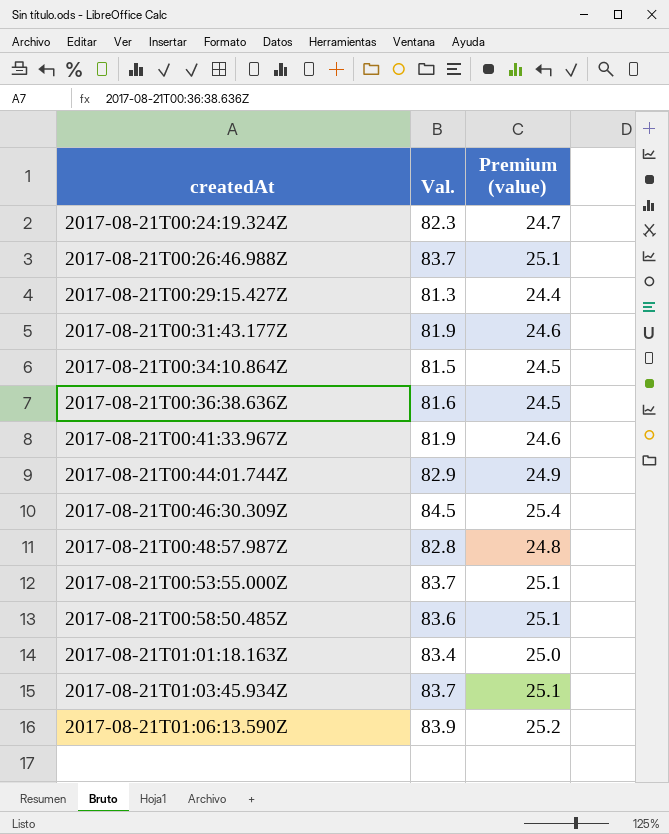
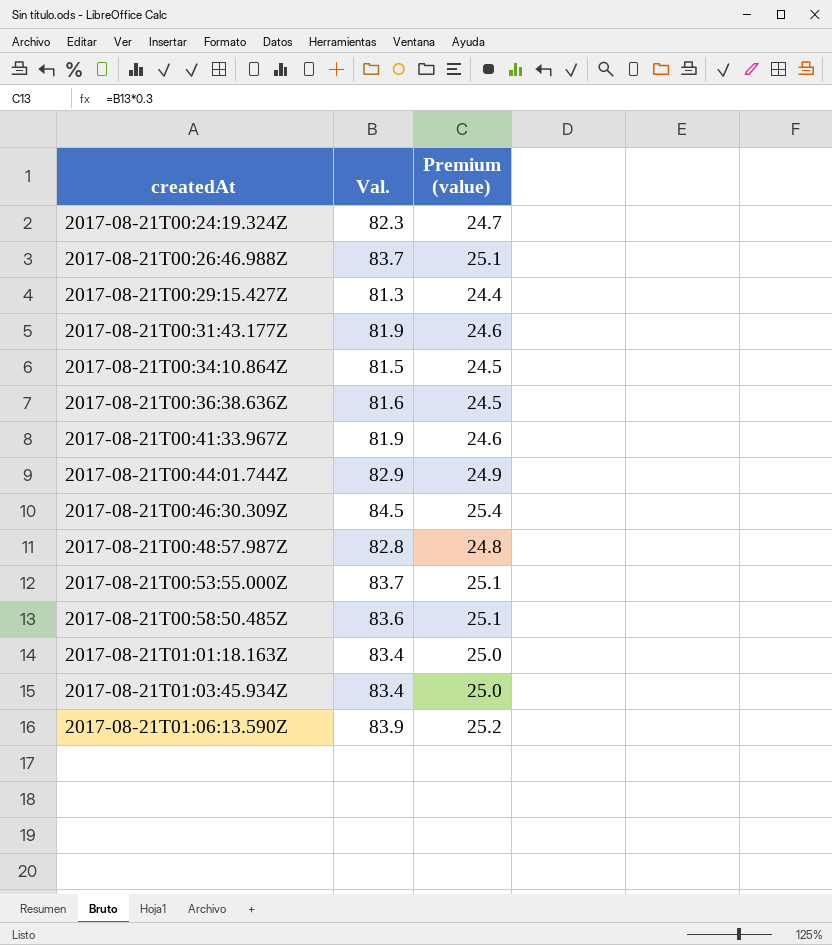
2017-08-21T01:03:45.934Z | Val.: 83.7 -> 83.4
2017-08-21T01:03:45.934Z | Premium (value): 25.1 -> 25.0

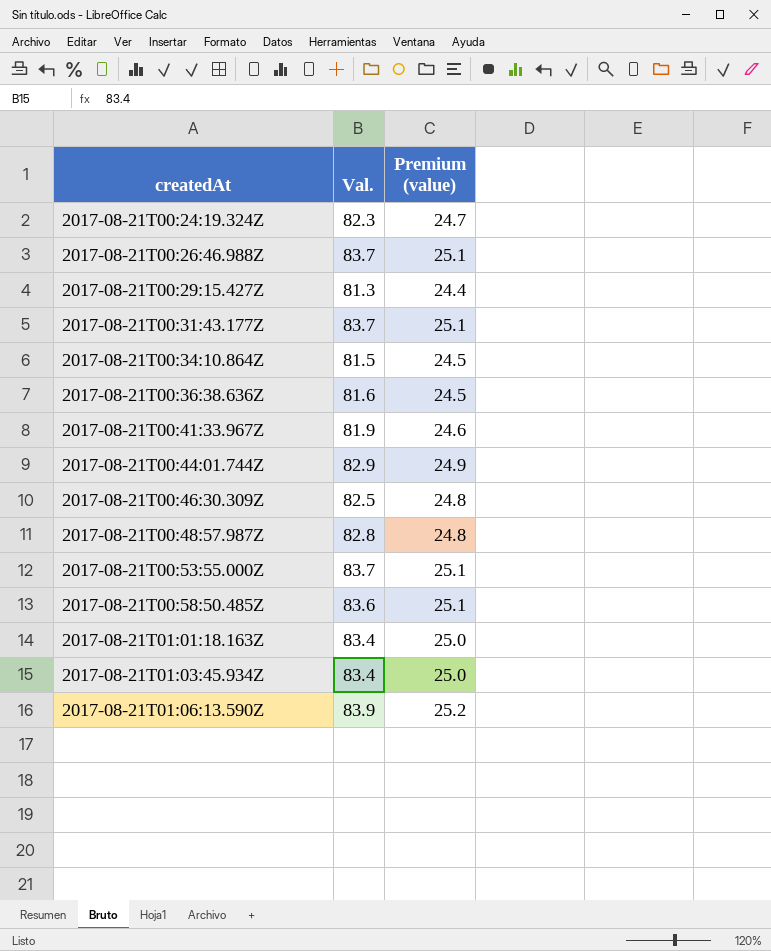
2017-08-21T00:31:43.177Z | Val.: 81.9 -> 83.7
2017-08-21T00:31:43.177Z | Premium (value): 24.6 -> 25.1
2017-08-21T00:46:30.309Z | Val.: 84.5 -> 82.5
2017-08-21T00:46:30.309Z | Premium (value): 25.4 -> 24.8

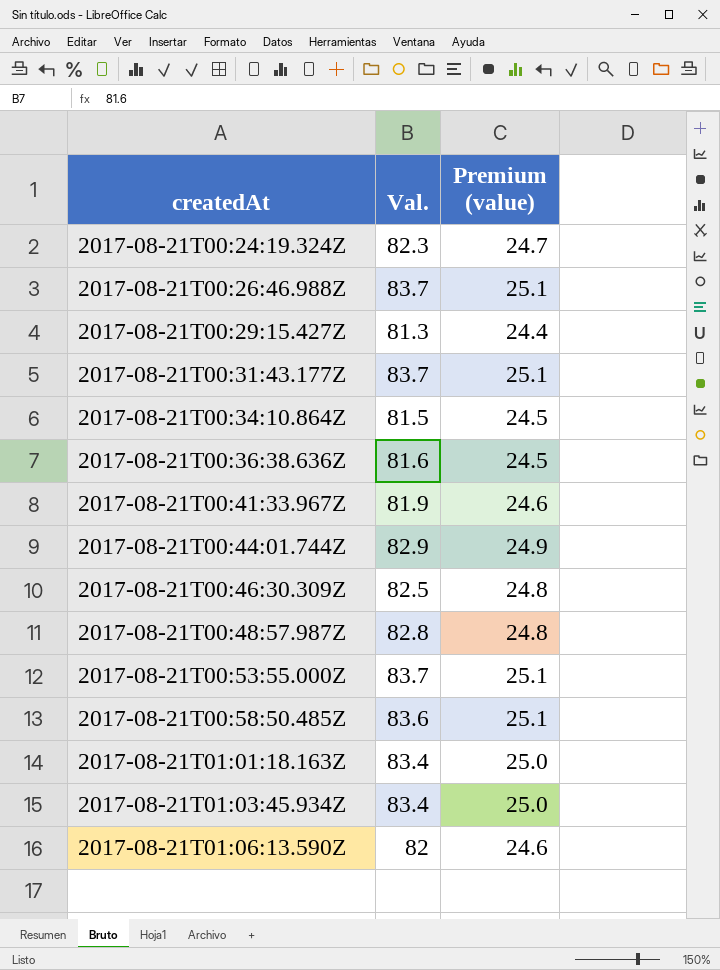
2017-08-21T01:06:13.590Z | Val.: 83.9 -> 82
2017-08-21T01:06:13.590Z | Premium (value): 25.2 -> 24.6

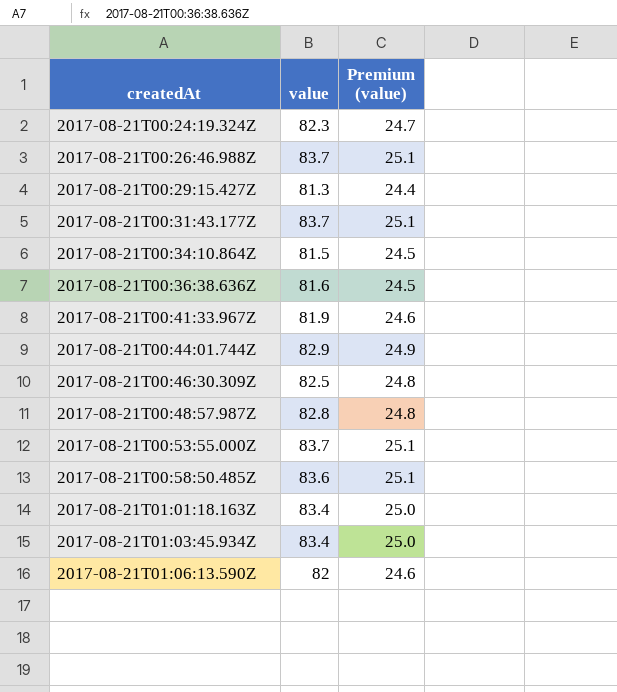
column name: Val. -> value

